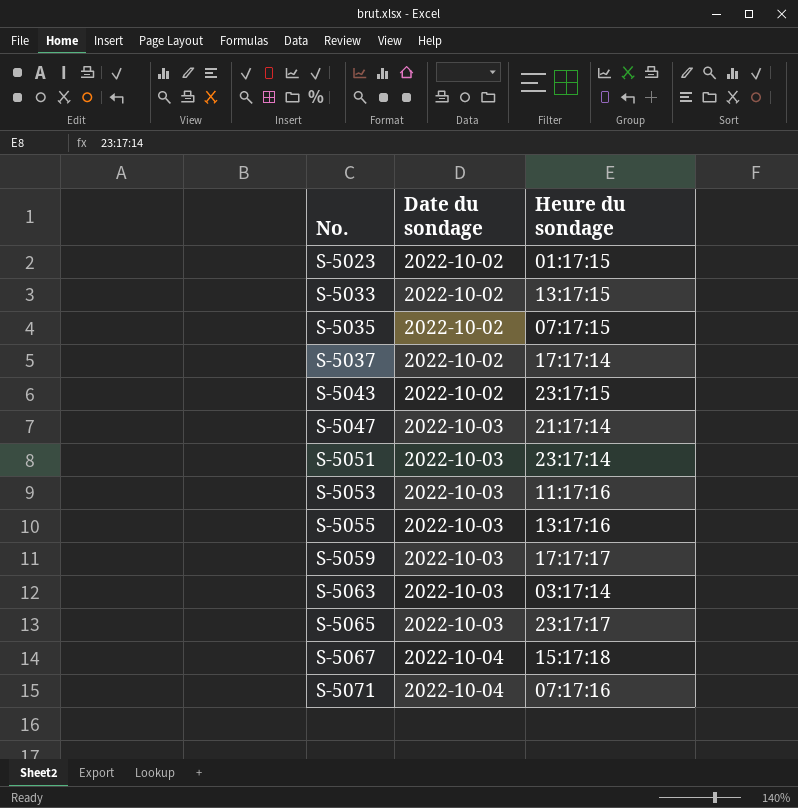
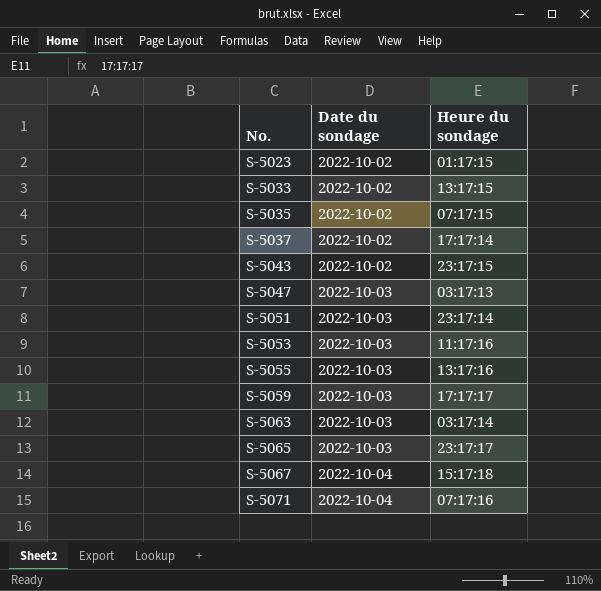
S-5047 | Heure du sondage: 21:17:14 -> 03:17:13

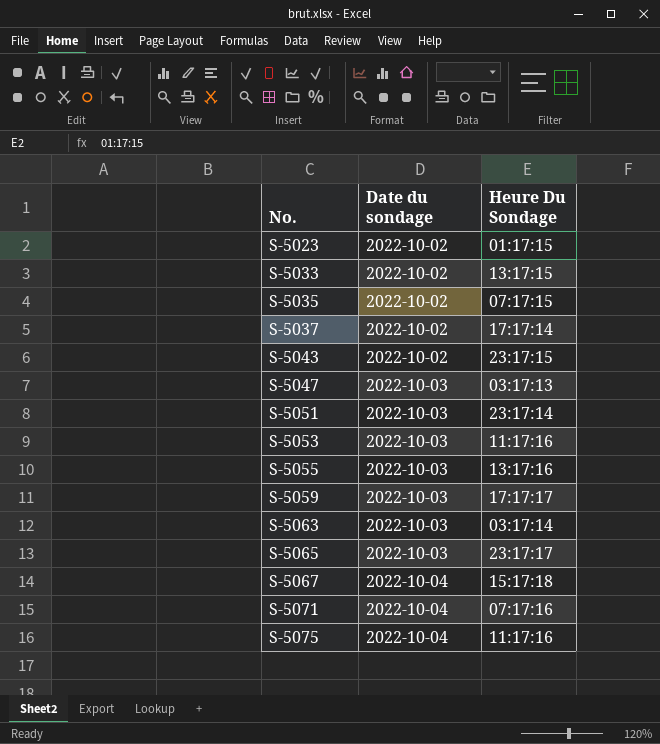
column name: Heure du sondage -> Heure Du Sondage
row S-5075: none -> 2022-10-04 | 11:17:16

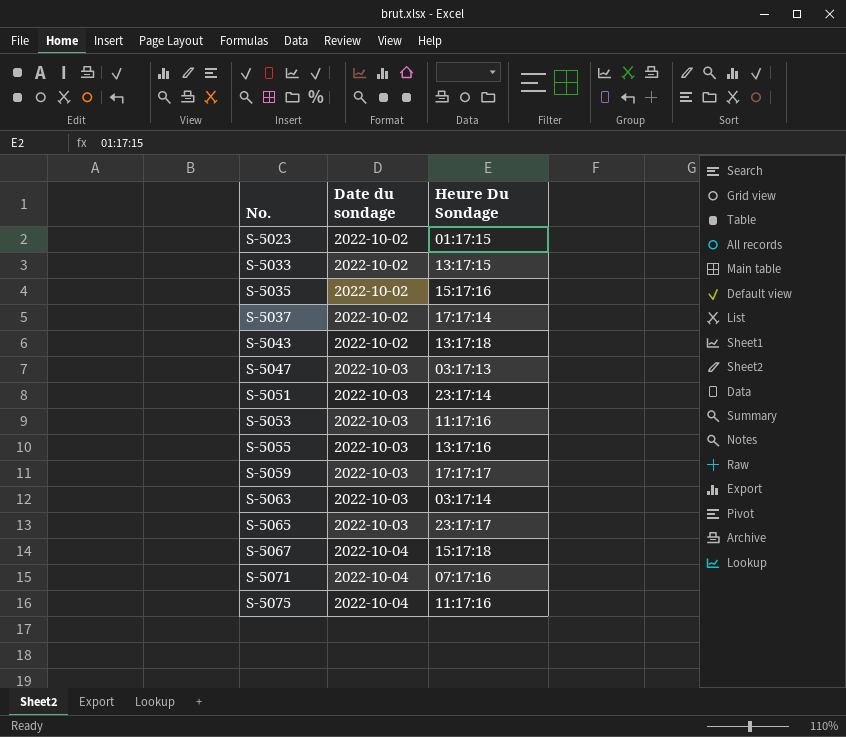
S-5035 | Heure Du Sondage: 07:17:15 -> 15:17:16
S-5043 | Heure Du Sondage: 23:17:15 -> 13:17:18

